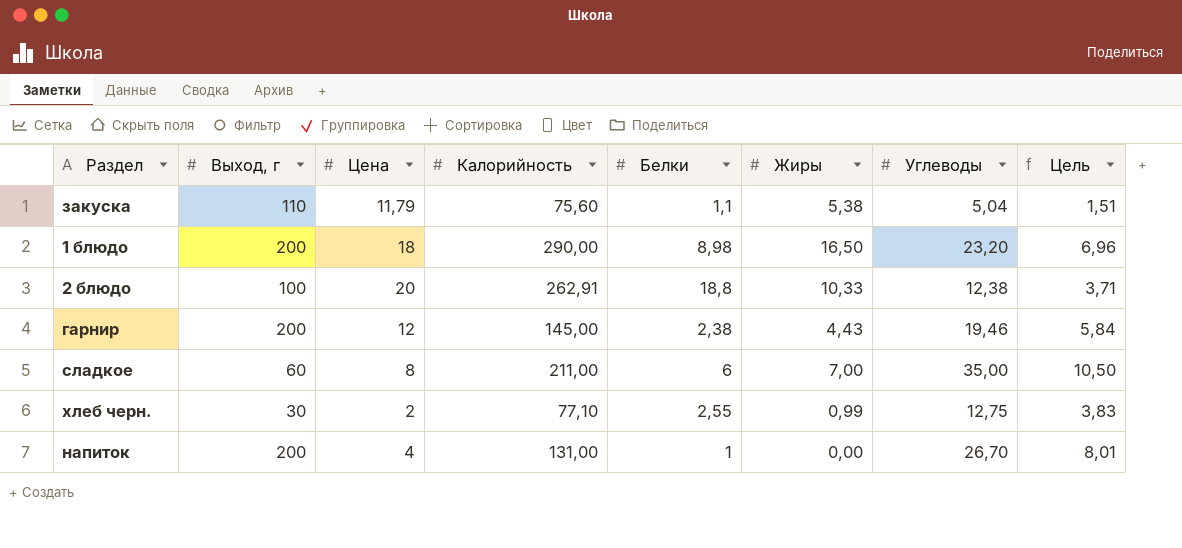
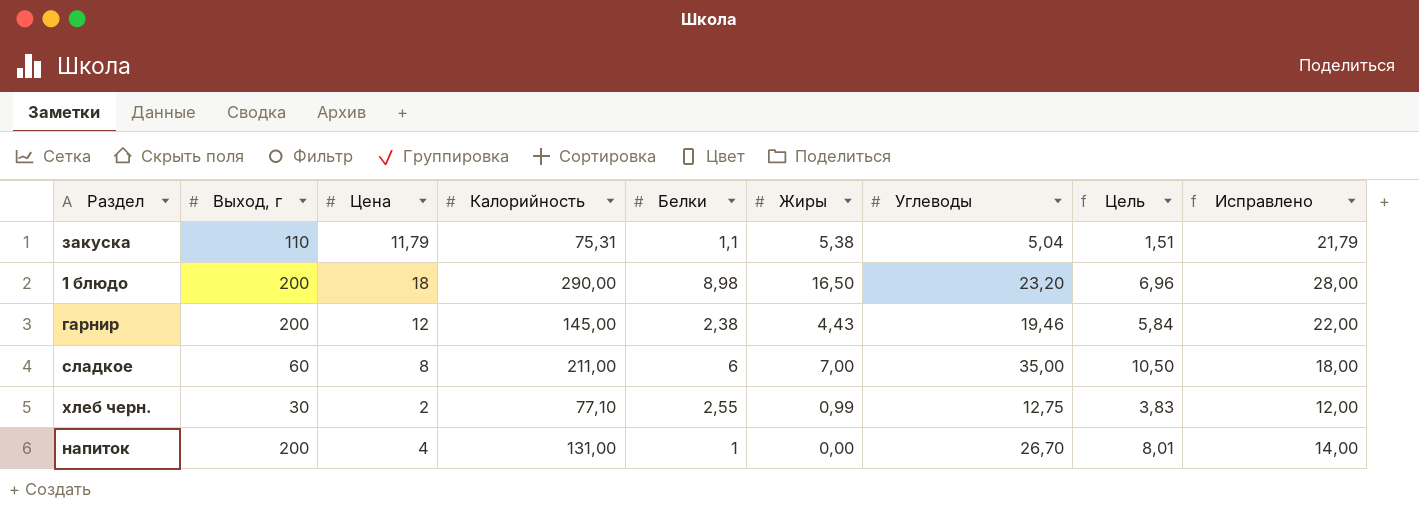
column Исправлено | formula: none -> [Цена] + 10
row 2 блюдо: 100 | 20 | 262,91 | 18,8 | 10,33 | 12,38 | 3,71 -> none
закуска | Калорийность: 75,60 -> 75,31

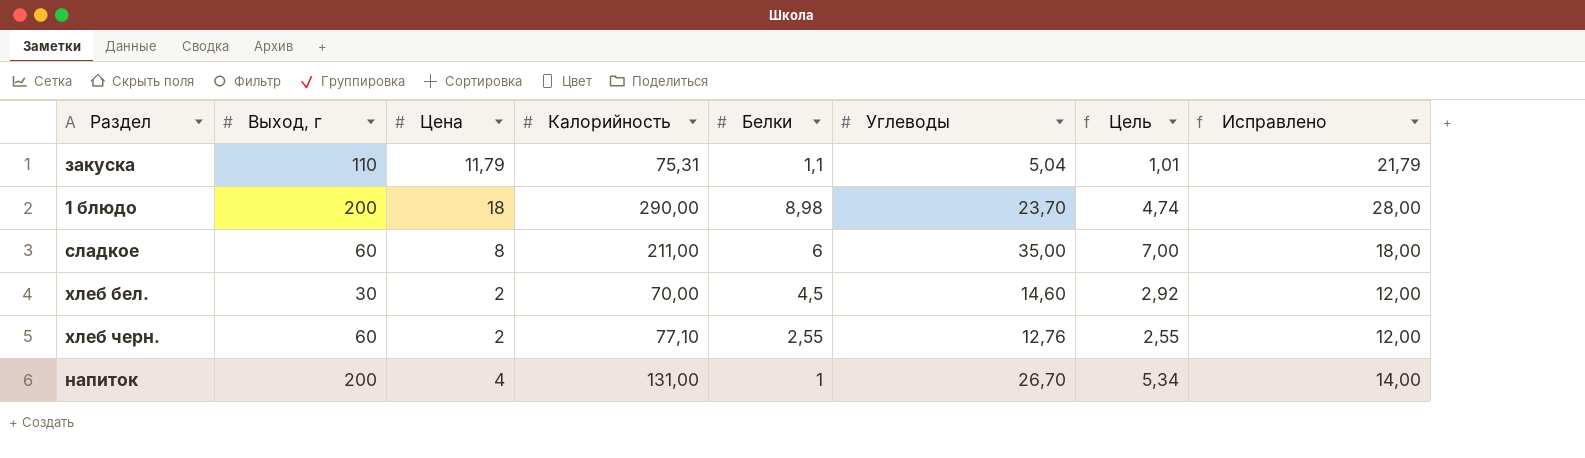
column Жиры | position: 6 -> none
column Цель | formula: [Углеводы] * 0,3 -> [Углеводы] * 0,2
row гарнир: 200 | 12 | 145,00 | 2,38 | 4,43 | 19,46 | 5,84 | 22,00 -> none
1 блюдо | Углеводы: 23,20 -> 23,70
row хлеб бел.: none -> 30 | 2 | 70,00 | 4,5 | 14,60 | 2,92 | 12,00
хлеб черн. | Выход, г: 30 -> 60
хлеб черн. | Углеводы: 12,75 -> 12,76

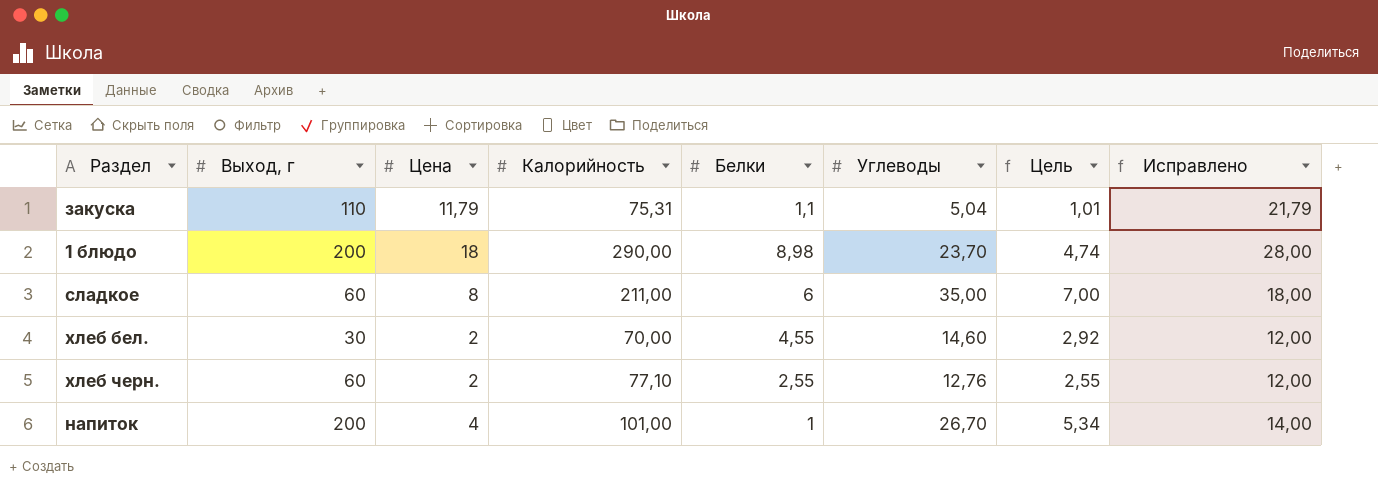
хлеб бел. | Белки: 4,5 -> 4,55
напиток | Калорийность: 131,00 -> 101,00

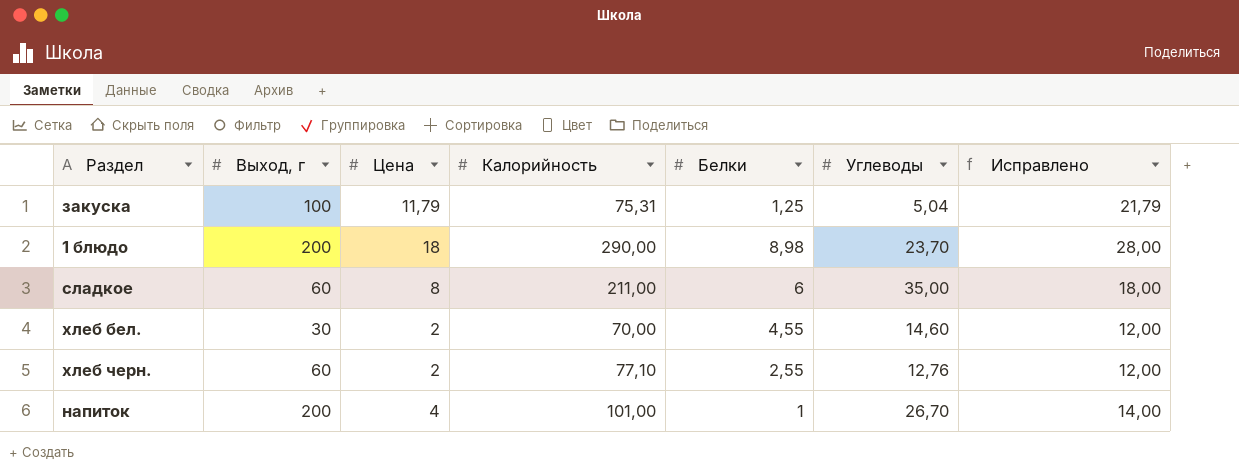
column Цель | formula: [Углеводы] * 0,2 -> none
закуска | Выход, г: 110 -> 100
закуска | Белки: 1,1 -> 1,25

